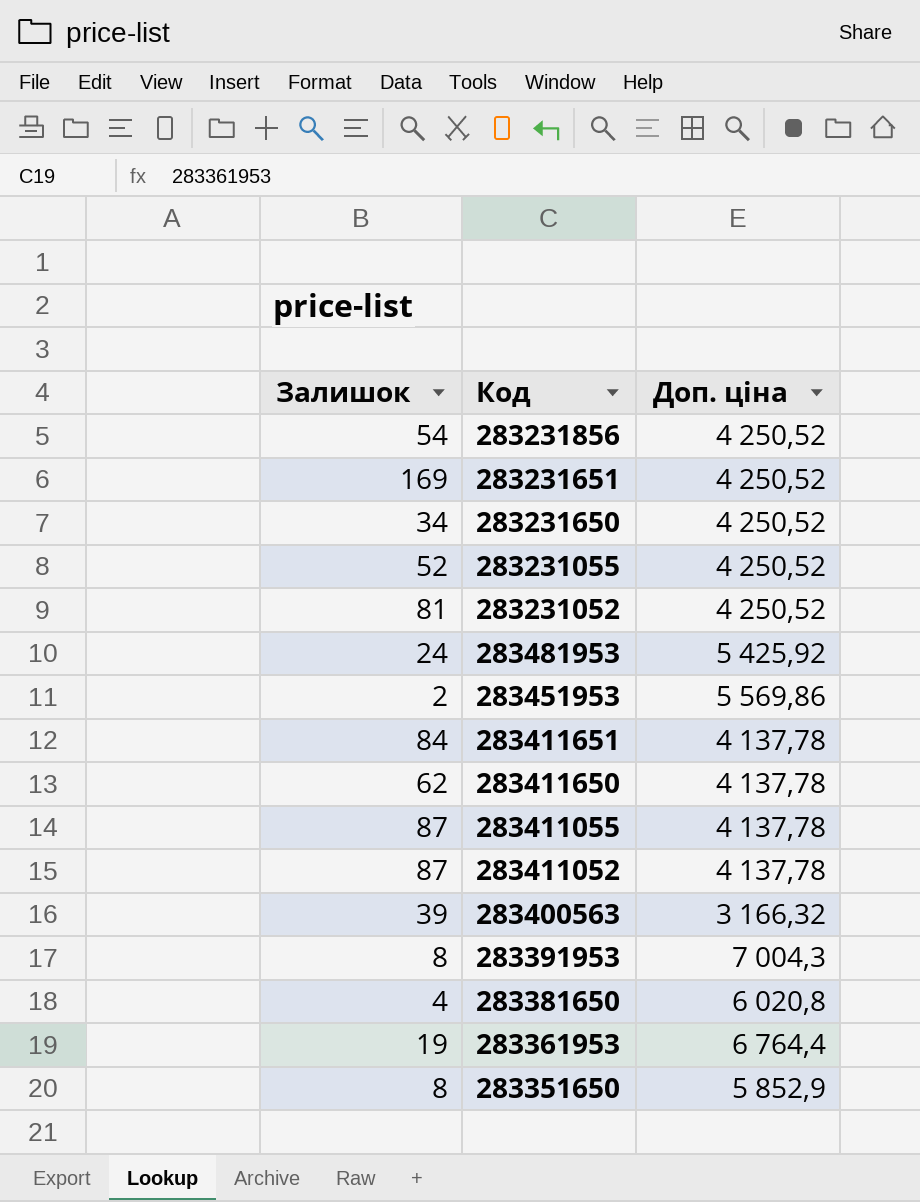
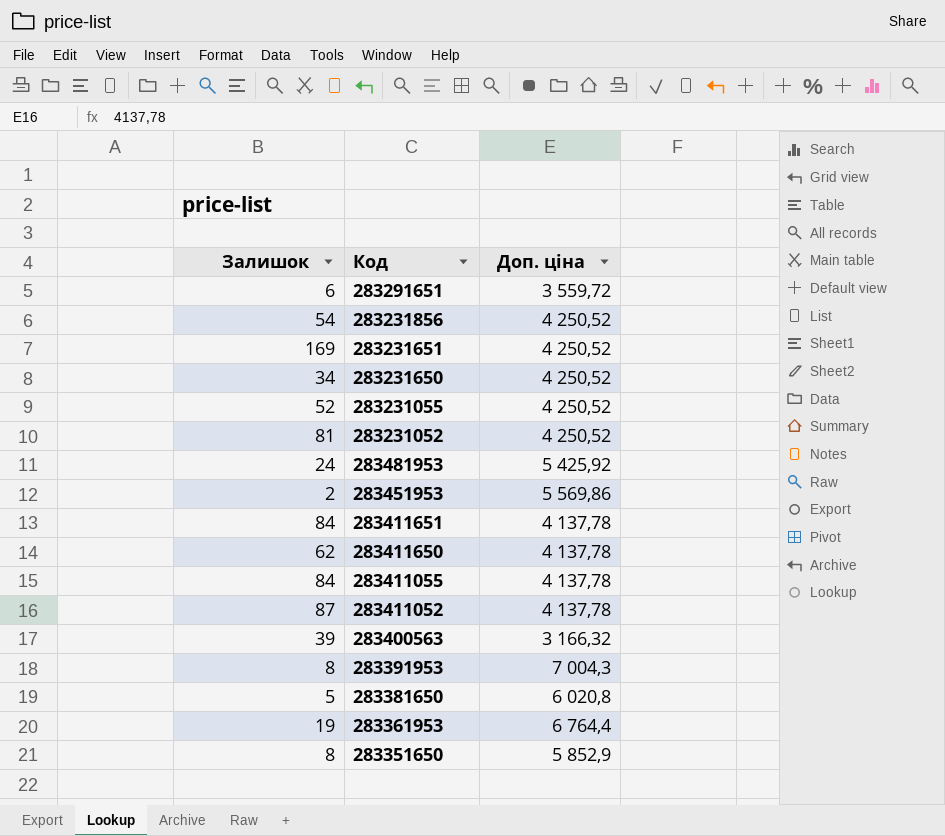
row 283291651: none -> 6 | 3 559,72
283411055 | Залишок: 87 -> 84
283381650 | Залишок: 4 -> 5

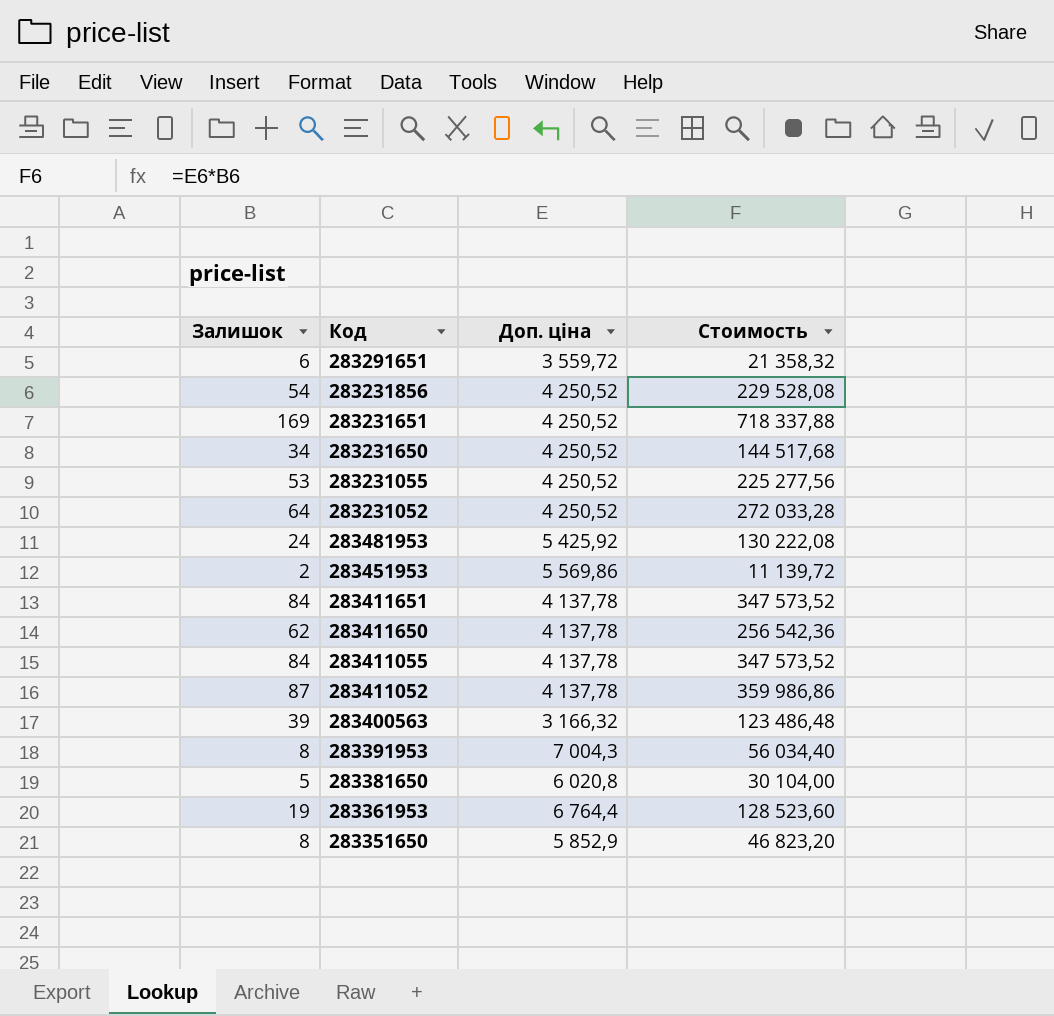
column Стоимость | formula: none -> [Залишок] * [Доп. ціна]
283231055 | Залишок: 52 -> 53
283231052 | Залишок: 81 -> 64

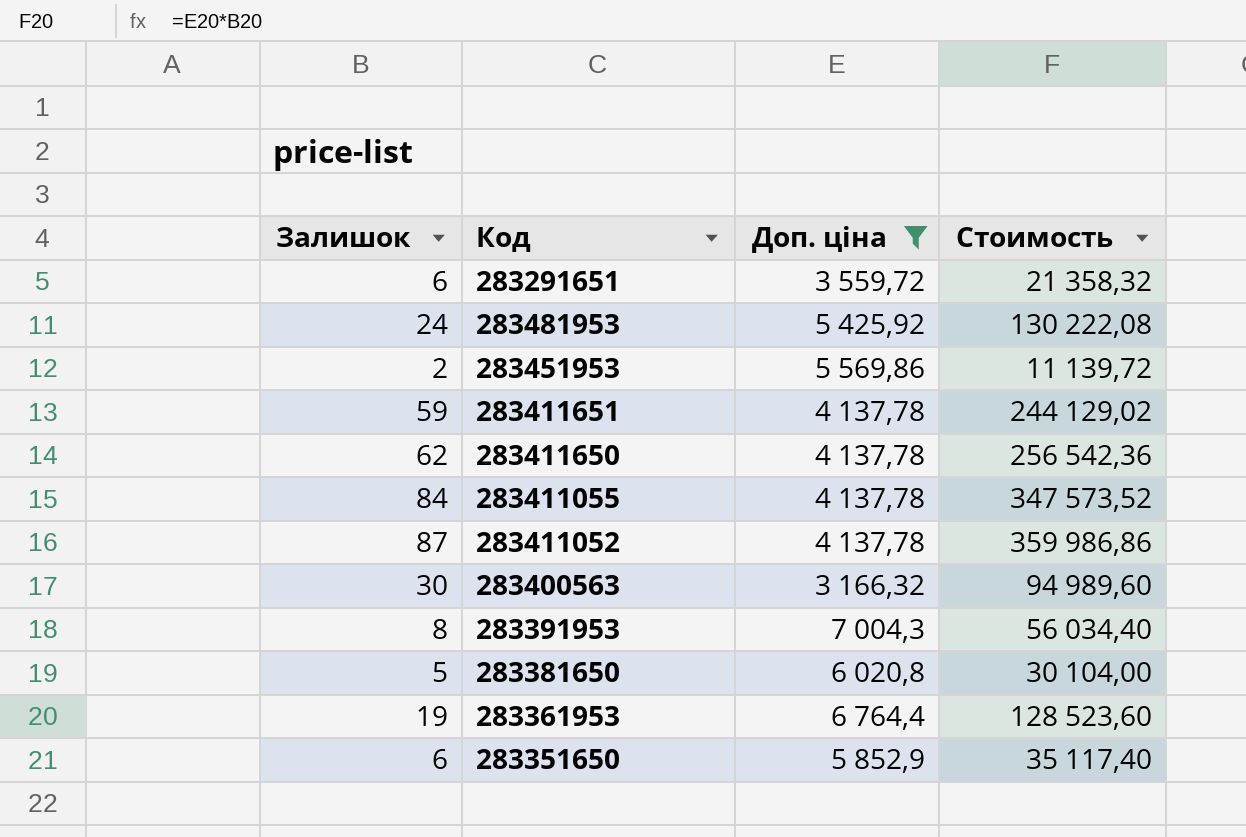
filter: none -> Доп. ціна != 4 250,52
283411651 | Залишок: 84 -> 59
283411651 | Стоимость: 347 573,52 -> 244 129,02
283400563 | Залишок: 39 -> 30
283400563 | Стоимость: 123 486,48 -> 94 989,60
283351650 | Залишок: 8 -> 6
283351650 | Стоимость: 46 823,20 -> 35 117,40

